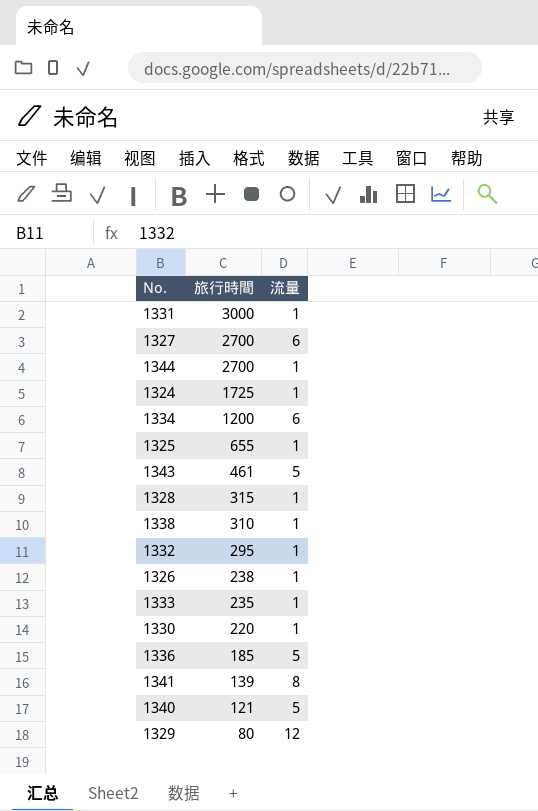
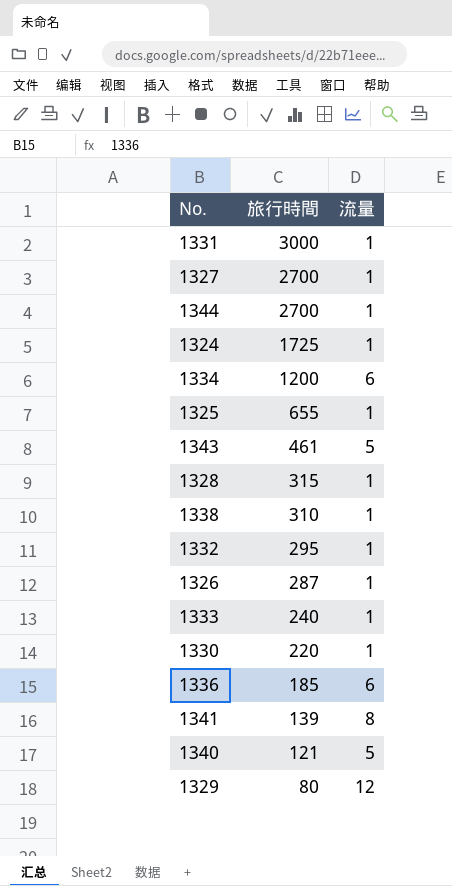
1327 | 流量: 6 -> 1
1326 | 旅行時間: 238 -> 287
1333 | 旅行時間: 235 -> 240
1336 | 流量: 5 -> 6

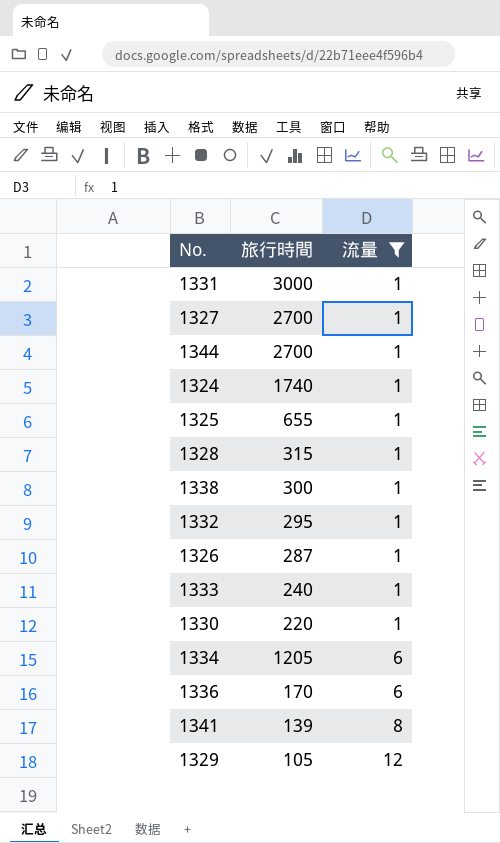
filter: none -> 流量 != 5
row order: 旅行時間 descending -> 流量 ascending
1324 | 旅行時間: 1725 -> 1740
1338 | 旅行時間: 310 -> 300
1334 | 旅行時間: 1200 -> 1205
1336 | 旅行時間: 185 -> 170
1329 | 旅行時間: 80 -> 105

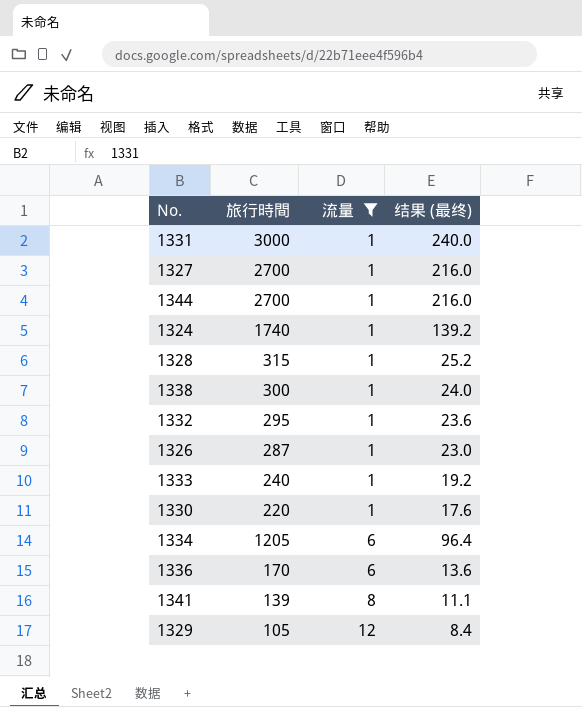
column 结果 (最终) | formula: none -> [旅行時間] * 0.08
row 1325: 655 | 1 -> none

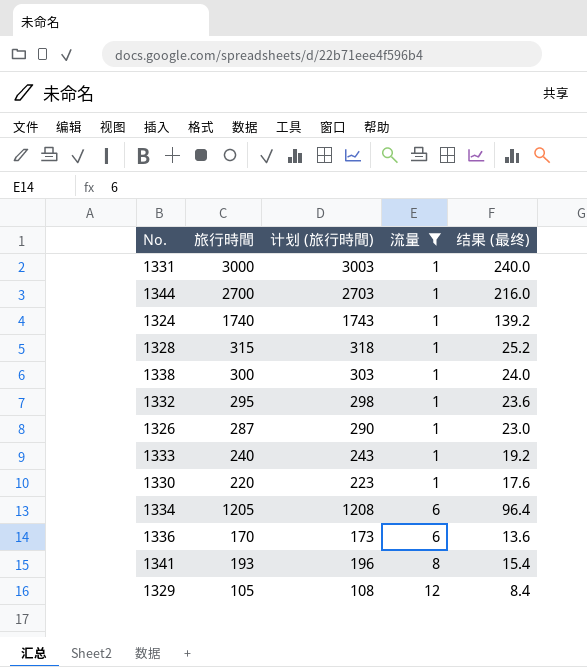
column 计划 (旅行時間) | formula: none -> [旅行時間] + 3
row 1327: 2700 | 1 | 216.0 -> none
1341 | 旅行時間: 139 -> 193
1341 | 结果 (最终): 11.1 -> 15.4

